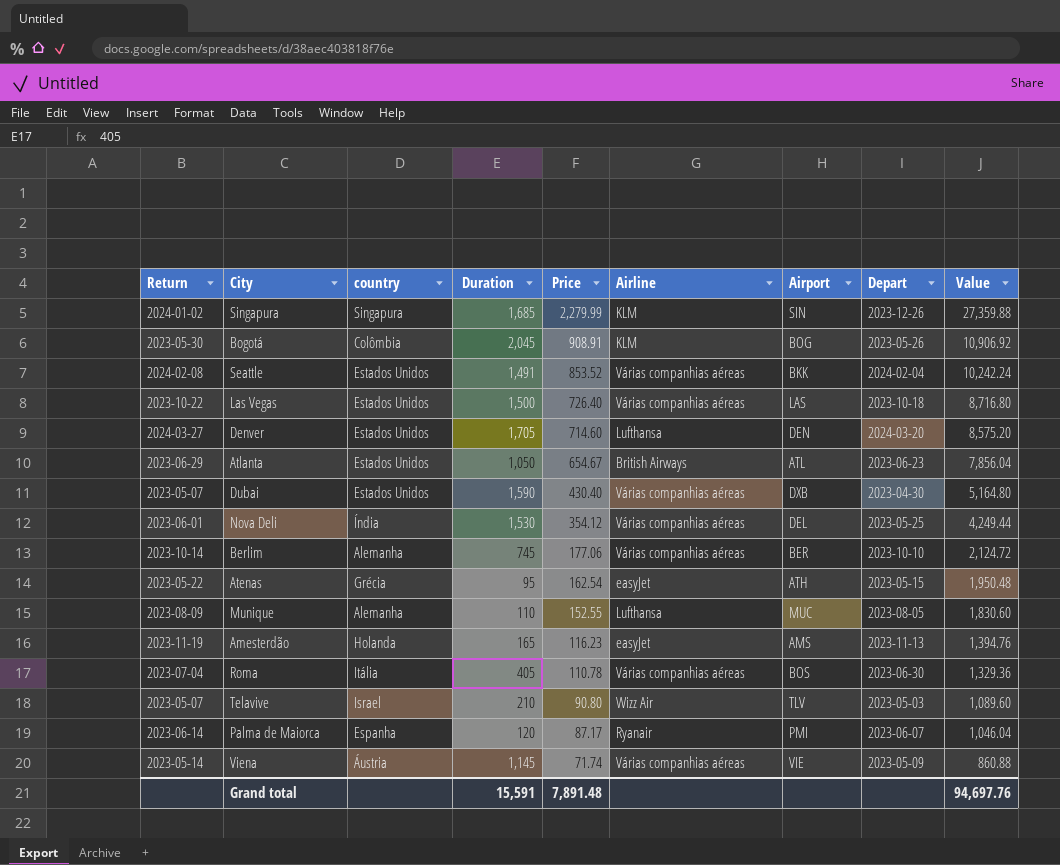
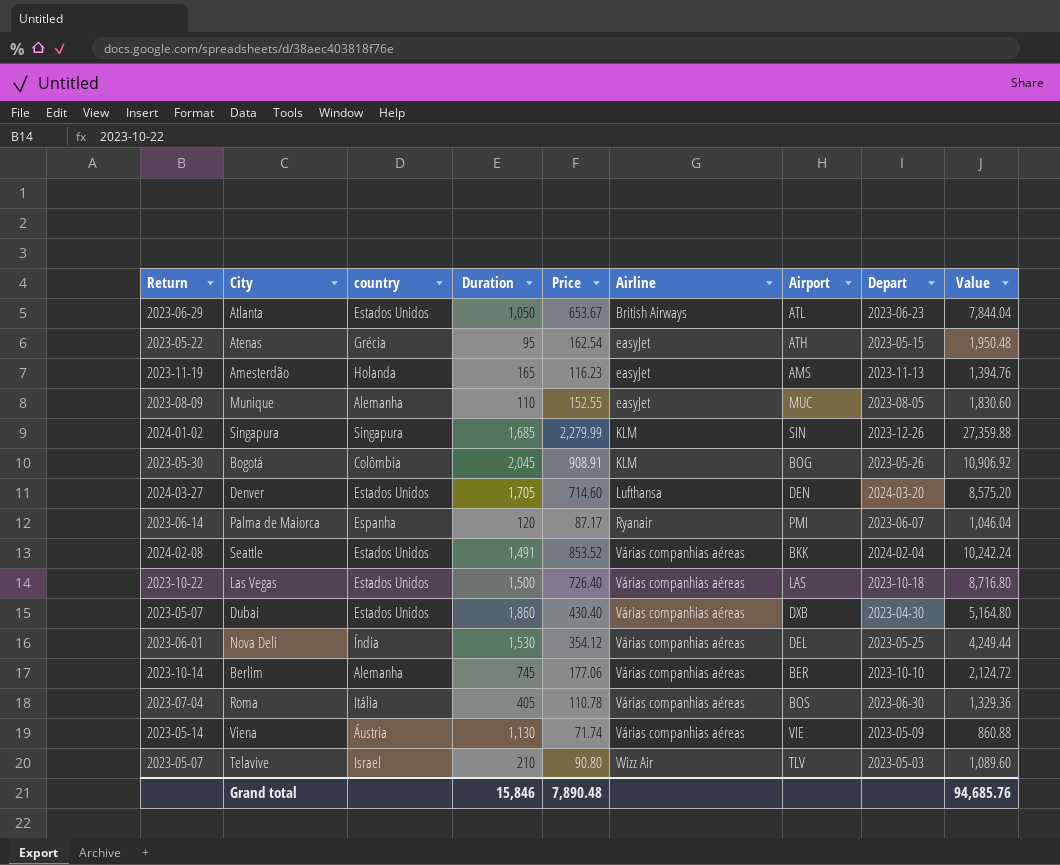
row order: Price descending -> Airline ascending
Atlanta | Price: 654.67 -> 653.67
Atlanta | Value: 7,856.04 -> 7,844.04
Munique | Airline: Lufthansa -> easyJet
Dubai | Duration: 1,590 -> 1,860
Viena | Duration: 1,145 -> 1,130
Grand total | Duration: 15,591 -> 15,846
Grand total | Price: 7,891.48 -> 7,890.48
Grand total | Value: 94,697.76 -> 94,685.76

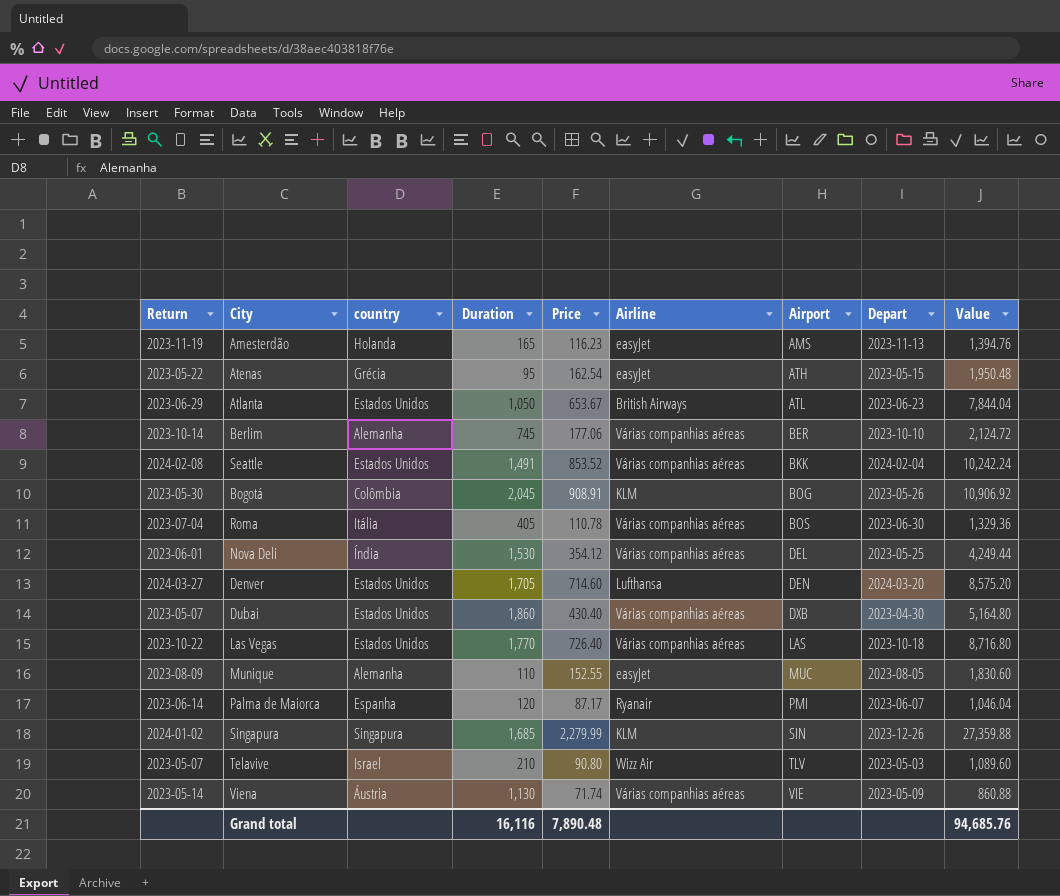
row order: Airline ascending -> Airport ascending
Las Vegas | Duration: 1,500 -> 1,770
Grand total | Duration: 15,846 -> 16,116

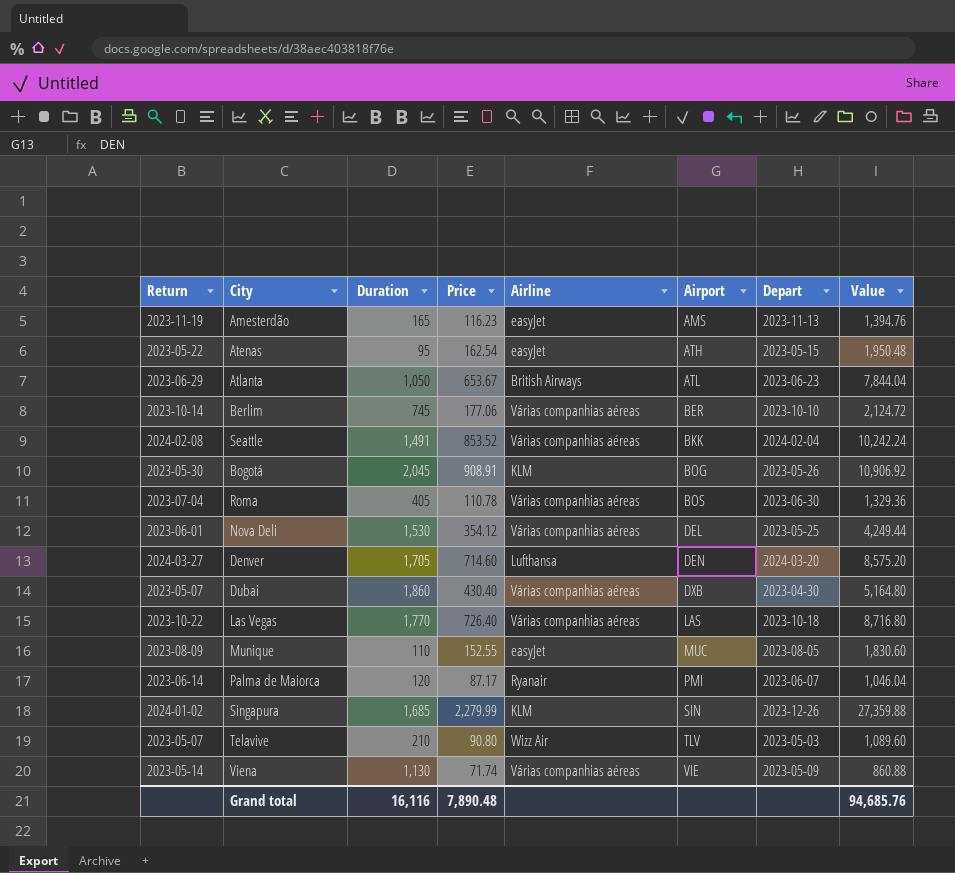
column country | position: 3 -> none

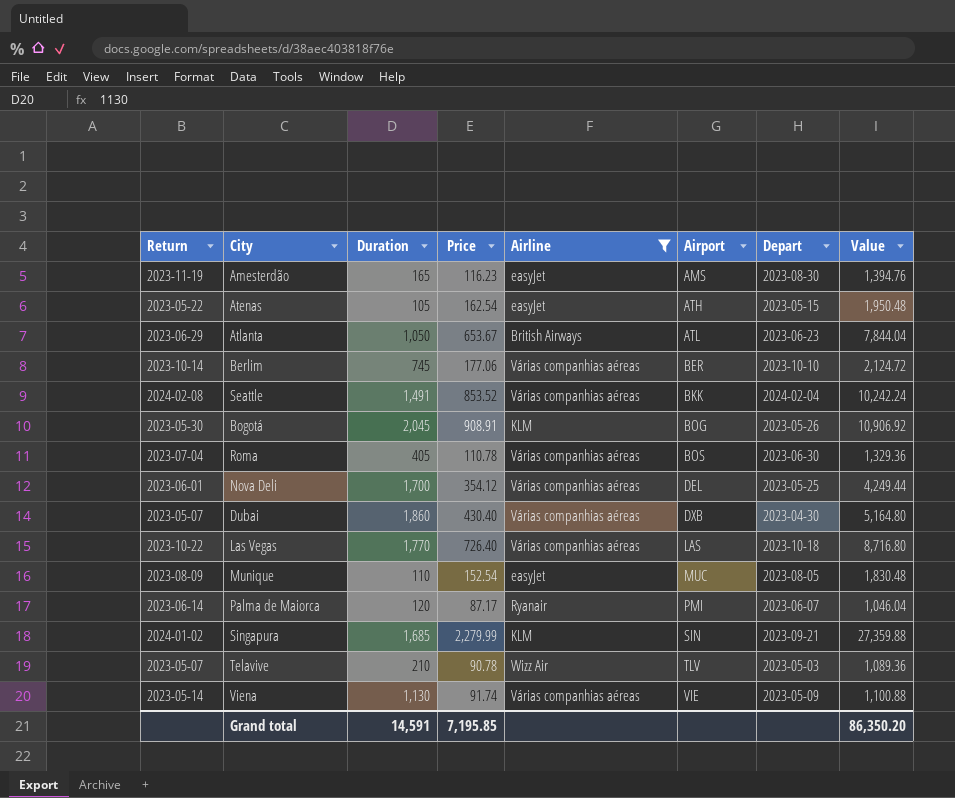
filter: none -> Airline != Lufthansa
Amesterdão | Depart: 2023-11-13 -> 2023-08-30
Atenas | Duration: 95 -> 105
Nova Deli | Duration: 1,530 -> 1,700
Munique | Price: 152.55 -> 152.54
Munique | Value: 1,830.60 -> 1,830.48
Singapura | Depart: 2023-12-26 -> 2023-09-21
Telavive | Price: 90.80 -> 90.78
Telavive | Value: 1,089.60 -> 1,089.36
Viena | Price: 71.74 -> 91.74
Viena | Value: 860.88 -> 1,100.88
Grand total | Duration: 16,116 -> 14,591
Grand total | Price: 7,890.48 -> 7,195.85
Grand total | Value: 94,685.76 -> 86,350.20

